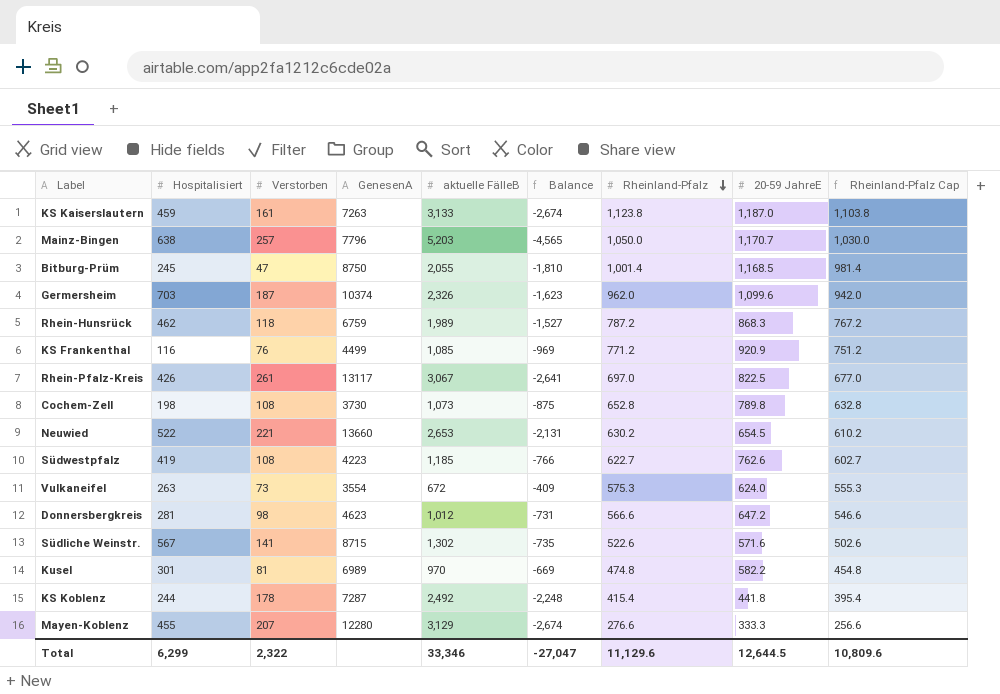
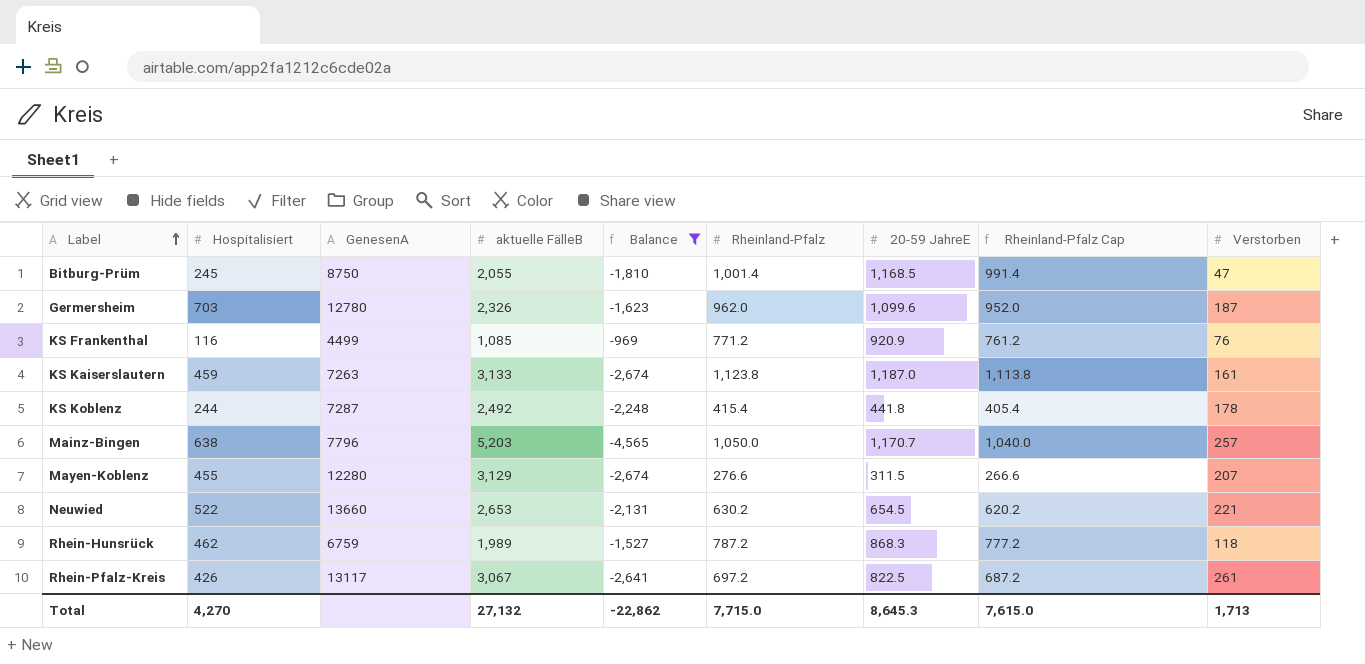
filter: none -> Balance <= -969
row order: Rheinland-Pfalz descending -> Label ascending
column Rheinland-Pfalz Cap | formula: [Rheinland-Pfalz] - 20 -> [Rheinland-Pfalz] - 10
column Verstorben | position: 3 -> 9
Germersheim | GenesenA: 10374 -> 12780
Mayen-Koblenz | 20-59 JahreE: 333.3 -> 311.5
Rhein-Pfalz-Kreis | Rheinland-Pfalz: 697.0 -> 697.2
Total | Hospitalisiert: 6,299 -> 4,270
Total | aktuelle FälleB: 33,346 -> 27,132
Total | Balance: -27,047 -> -22,862
Total | Rheinland-Pfalz: 11,129.6 -> 7,715.0
Total | 20-59 JahreE: 12,644.5 -> 8,645.3
Total | Rheinland-Pfalz Cap: 10,809.6 -> 7,615.0
Total | Verstorben: 2,322 -> 1,713

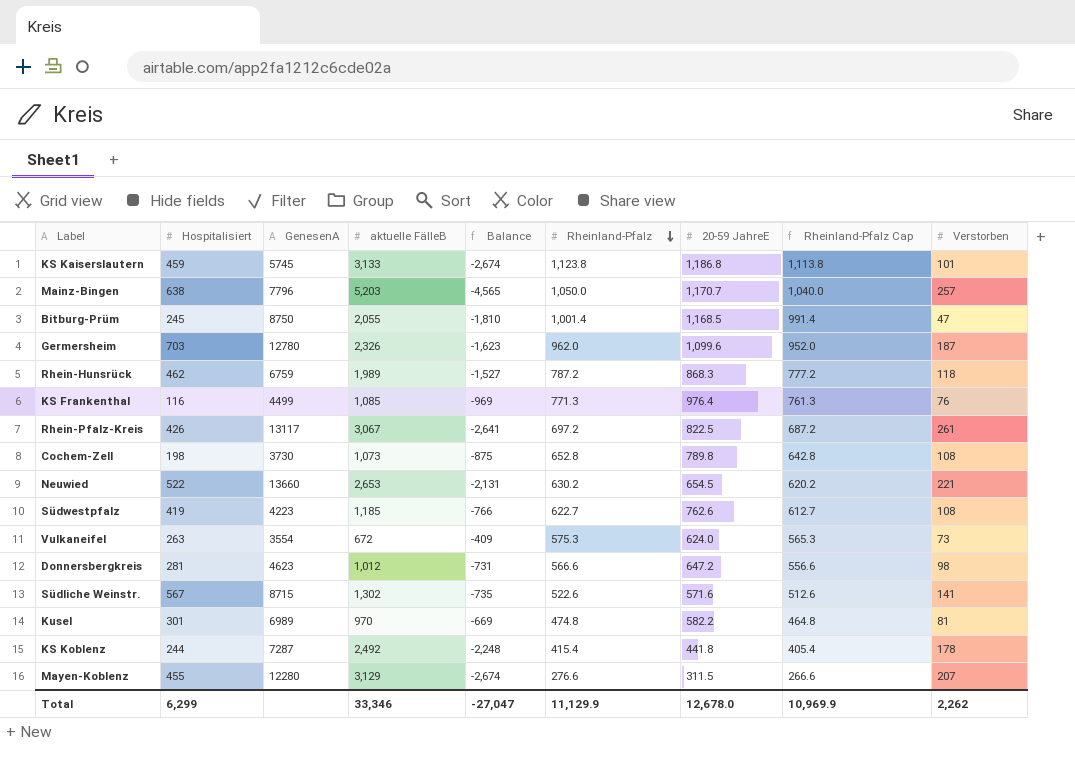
filter: Balance <= -969 -> none
row order: Label ascending -> Rheinland-Pfalz descending
KS Kaiserslautern | GenesenA: 7263 -> 5745
KS Kaiserslautern | 20-59 JahreE: 1,187.0 -> 1,186.8
KS Kaiserslautern | Verstorben: 161 -> 101
KS Frankenthal | Rheinland-Pfalz: 771.2 -> 771.3
KS Frankenthal | 20-59 JahreE: 920.9 -> 976.4
KS Frankenthal | Rheinland-Pfalz Cap: 761.2 -> 761.3
Total | Hospitalisiert: 4,270 -> 6,299
Total | aktuelle FälleB: 27,132 -> 33,346
Total | Balance: -22,862 -> -27,047
Total | Rheinland-Pfalz: 7,715.0 -> 11,129.9
Total | 20-59 JahreE: 8,645.3 -> 12,678.0
Total | Rheinland-Pfalz Cap: 7,615.0 -> 10,969.9
Total | Verstorben: 1,713 -> 2,262

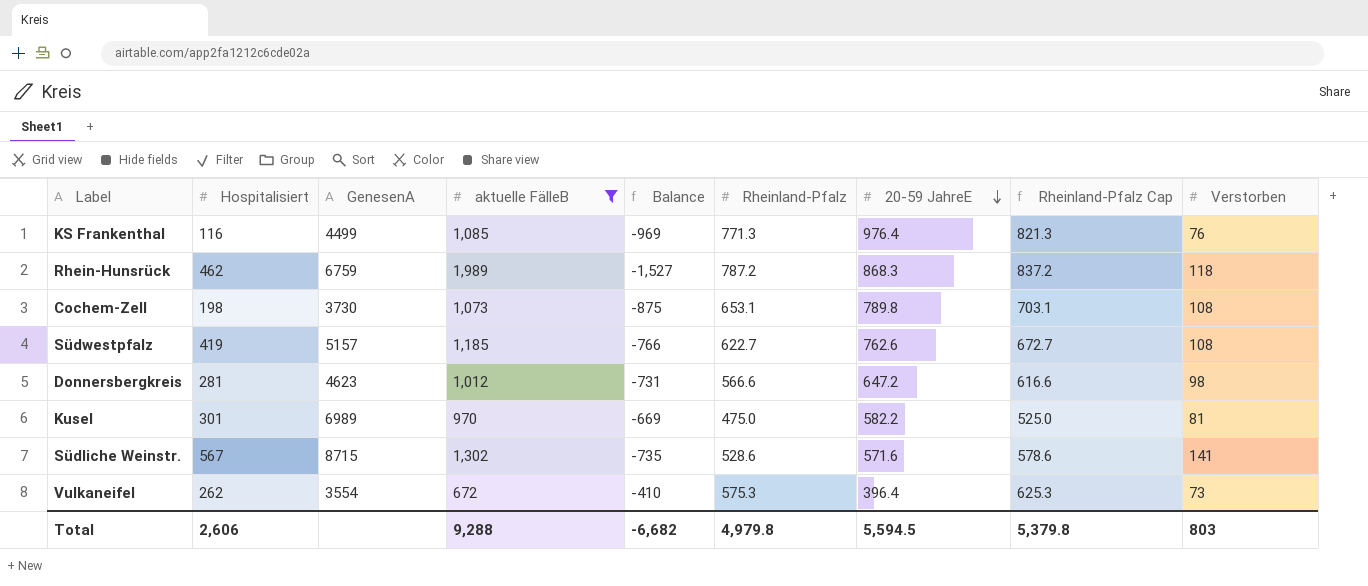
filter: none -> aktuelle FälleB <= 1,989
row order: Rheinland-Pfalz descending -> 20-59 JahreE descending
column Rheinland-Pfalz Cap | formula: [Rheinland-Pfalz] - 10 -> [Rheinland-Pfalz] + 50
Cochem-Zell | Rheinland-Pfalz: 652.8 -> 653.1
Südwestpfalz | GenesenA: 4223 -> 5157
Kusel | Rheinland-Pfalz: 474.8 -> 475.0
Südliche Weinstr. | Rheinland-Pfalz: 522.6 -> 528.6
Vulkaneifel | Hospitalisiert: 263 -> 262
Vulkaneifel | Balance: -409 -> -410
Vulkaneifel | 20-59 JahreE: 624.0 -> 396.4
Total | Hospitalisiert: 6,299 -> 2,606
Total | aktuelle FälleB: 33,346 -> 9,288
Total | Balance: -27,047 -> -6,682
Total | Rheinland-Pfalz: 11,129.9 -> 4,979.8
Total | 20-59 JahreE: 12,678.0 -> 5,594.5
Total | Rheinland-Pfalz Cap: 10,969.9 -> 5,379.8
Total | Verstorben: 2,262 -> 803

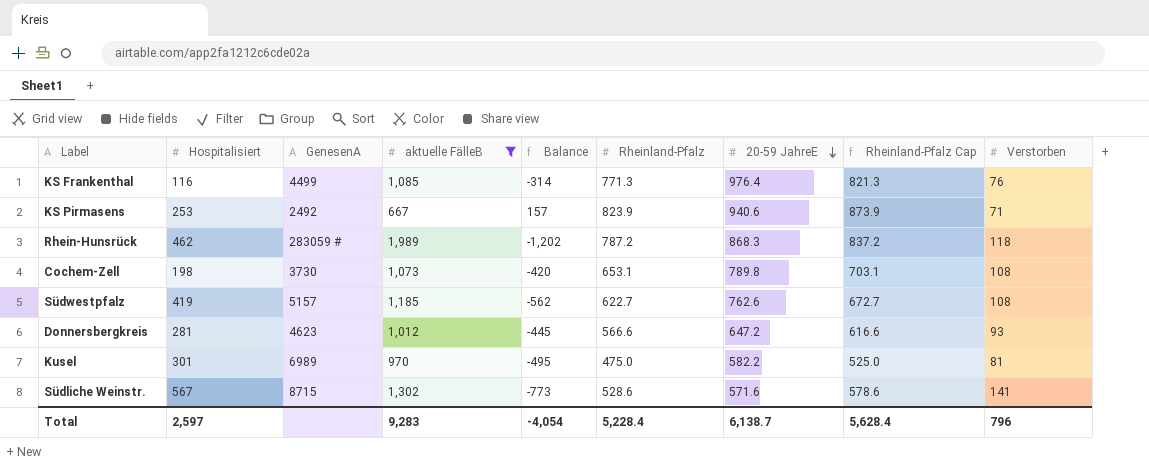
column Balance | formula: [Hospitalisiert] - [aktuelle FälleB] -> [Rheinland-Pfalz] - [aktuelle FälleB]
row Vulkaneifel: 262 | 3554 | 672 | -410 | 575.3 | 396.4 | 625.3 | 73 -> none
row KS Pirmasens: none -> 253 | 2492 | 667 | 157 | 823.9 | 940.6 | 873.9 | 71
Rhein-Hunsrück | GenesenA: 6759 -> 283059 #
Donnersbergkreis | Verstorben: 98 -> 93
Total | Hospitalisiert: 2,606 -> 2,597
Total | aktuelle FälleB: 9,288 -> 9,283
Total | Balance: -6,682 -> -4,054
Total | Rheinland-Pfalz: 4,979.8 -> 5,228.4
Total | 20-59 JahreE: 5,594.5 -> 6,138.7
Total | Rheinland-Pfalz Cap: 5,379.8 -> 5,628.4
Total | Verstorben: 803 -> 796

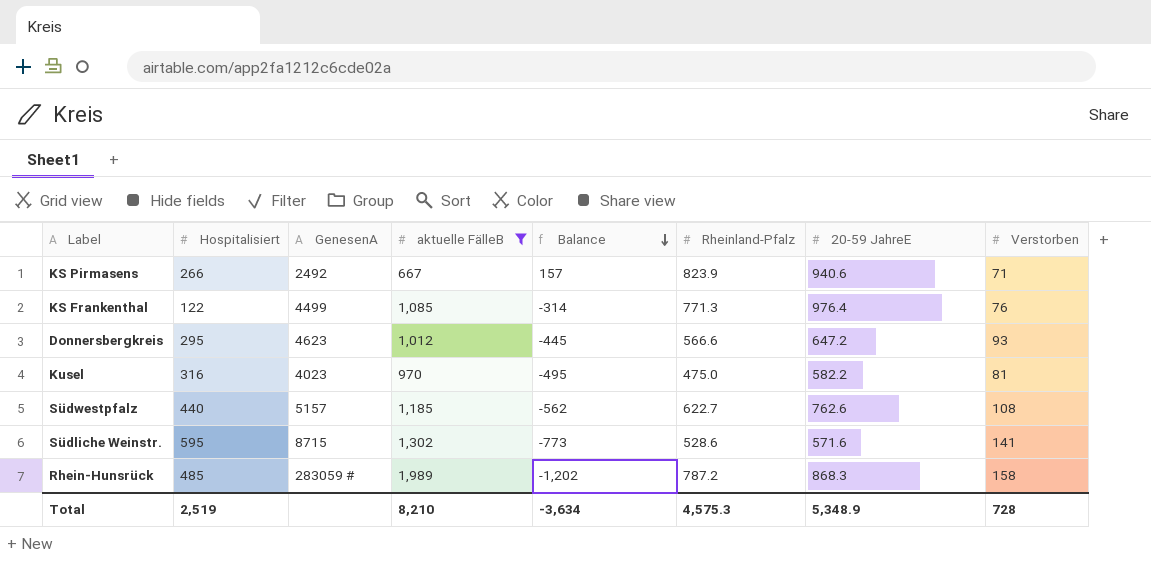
row order: 20-59 JahreE descending -> Balance descending
column Rheinland-Pfalz Cap | formula: [Rheinland-Pfalz] + 50 -> none
row Cochem-Zell: 198 | 3730 | 1,073 | -420 | 653.1 | 789.8 | 703.1 | 108 -> none
KS Pirmasens | Hospitalisiert: 253 -> 266
KS Frankenthal | Hospitalisiert: 116 -> 122
Donnersbergkreis | Hospitalisiert: 281 -> 295
Kusel | Hospitalisiert: 301 -> 316
Kusel | GenesenA: 6989 -> 4023
Südwestpfalz | Hospitalisiert: 419 -> 440
Südliche Weinstr. | Hospitalisiert: 567 -> 595
Rhein-Hunsrück | Hospitalisiert: 462 -> 485
Rhein-Hunsrück | Verstorben: 118 -> 158
Total | Hospitalisiert: 2,597 -> 2,519
Total | aktuelle FälleB: 9,283 -> 8,210
Total | Balance: -4,054 -> -3,634
Total | Rheinland-Pfalz: 5,228.4 -> 4,575.3
Total | 20-59 JahreE: 6,138.7 -> 5,348.9
Total | Verstorben: 796 -> 728

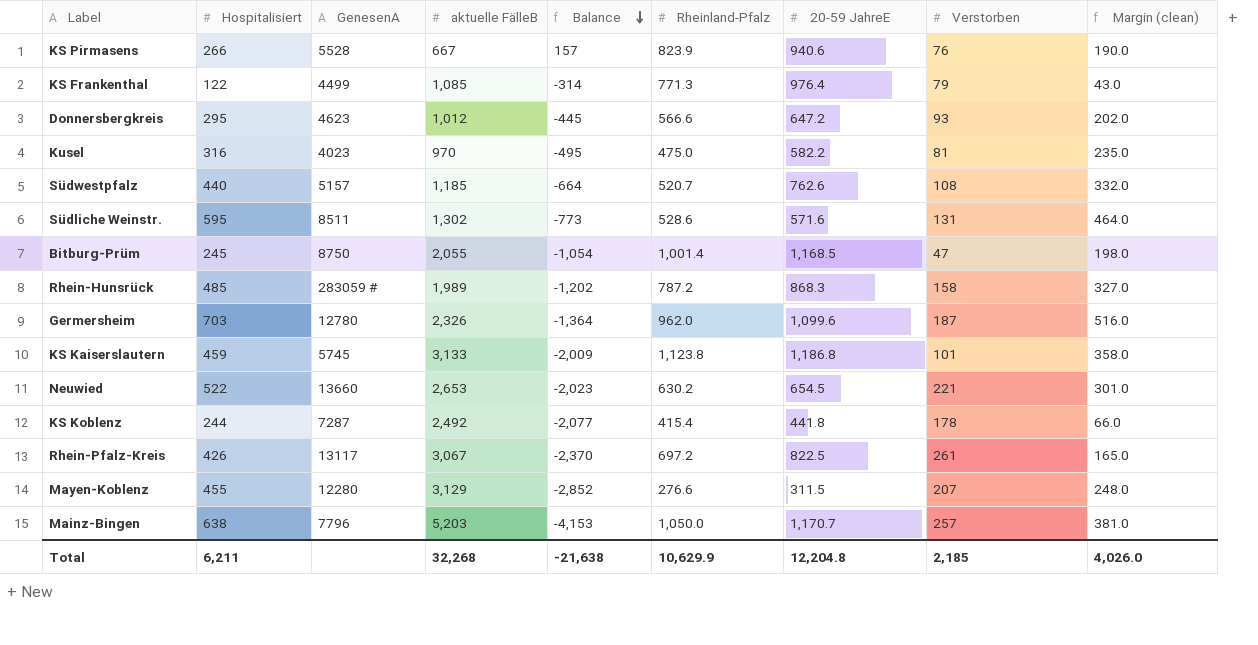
filter: aktuelle FälleB <= 1,989 -> none
column Margin (clean) | formula: none -> [Hospitalisiert] - [Verstorben]
KS Pirmasens | GenesenA: 2492 -> 5528
KS Pirmasens | Verstorben: 71 -> 76
KS Frankenthal | Verstorben: 76 -> 79
Südwestpfalz | Balance: -562 -> -664
Südwestpfalz | Rheinland-Pfalz: 622.7 -> 520.7
Südliche Weinstr. | GenesenA: 8715 -> 8511
Südliche Weinstr. | Verstorben: 141 -> 131
Total | Hospitalisiert: 2,519 -> 6,211
Total | aktuelle FälleB: 8,210 -> 32,268
Total | Balance: -3,634 -> -21,638
Total | Rheinland-Pfalz: 4,575.3 -> 10,629.9
Total | 20-59 JahreE: 5,348.9 -> 12,204.8
Total | Verstorben: 728 -> 2,185

